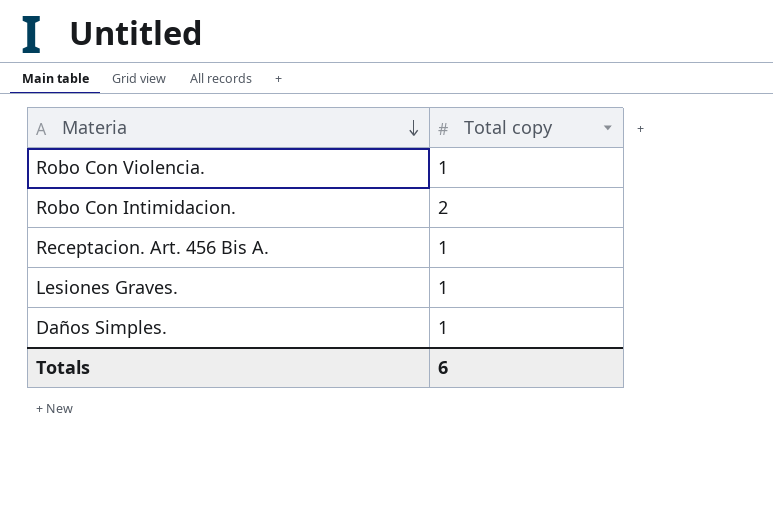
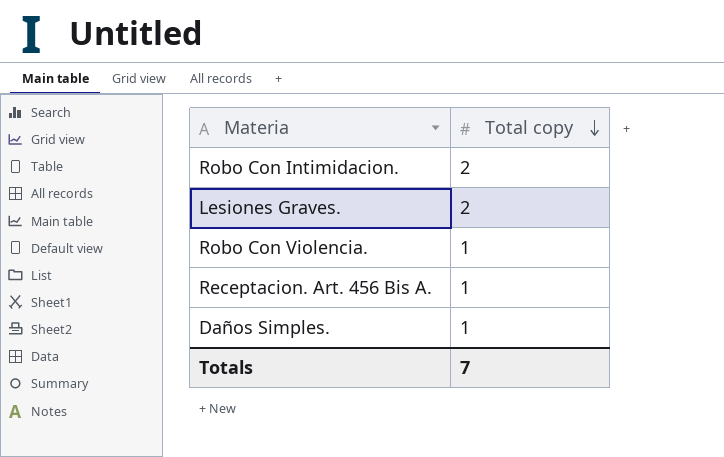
row order: Materia descending -> Total copy descending
Lesiones Graves. | Total copy: 1 -> 2
Totals | Total copy: 6 -> 7

